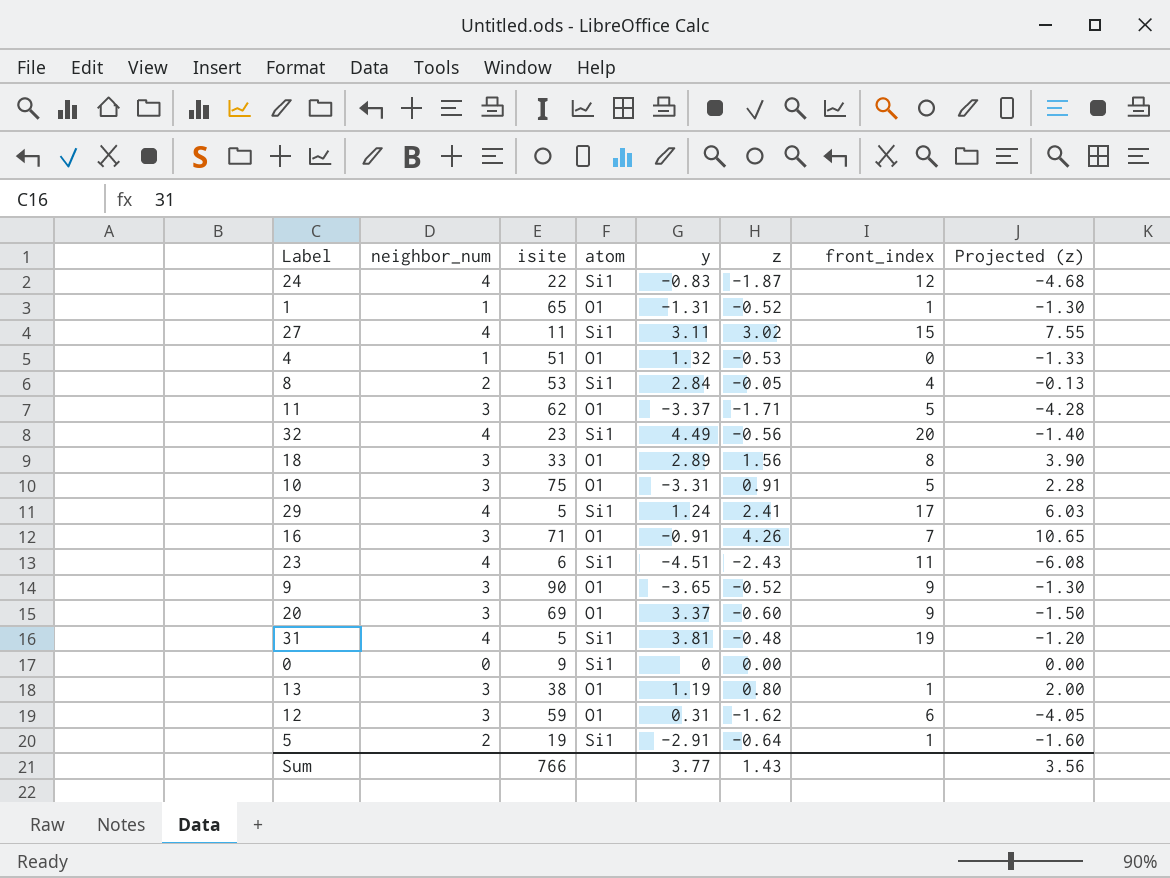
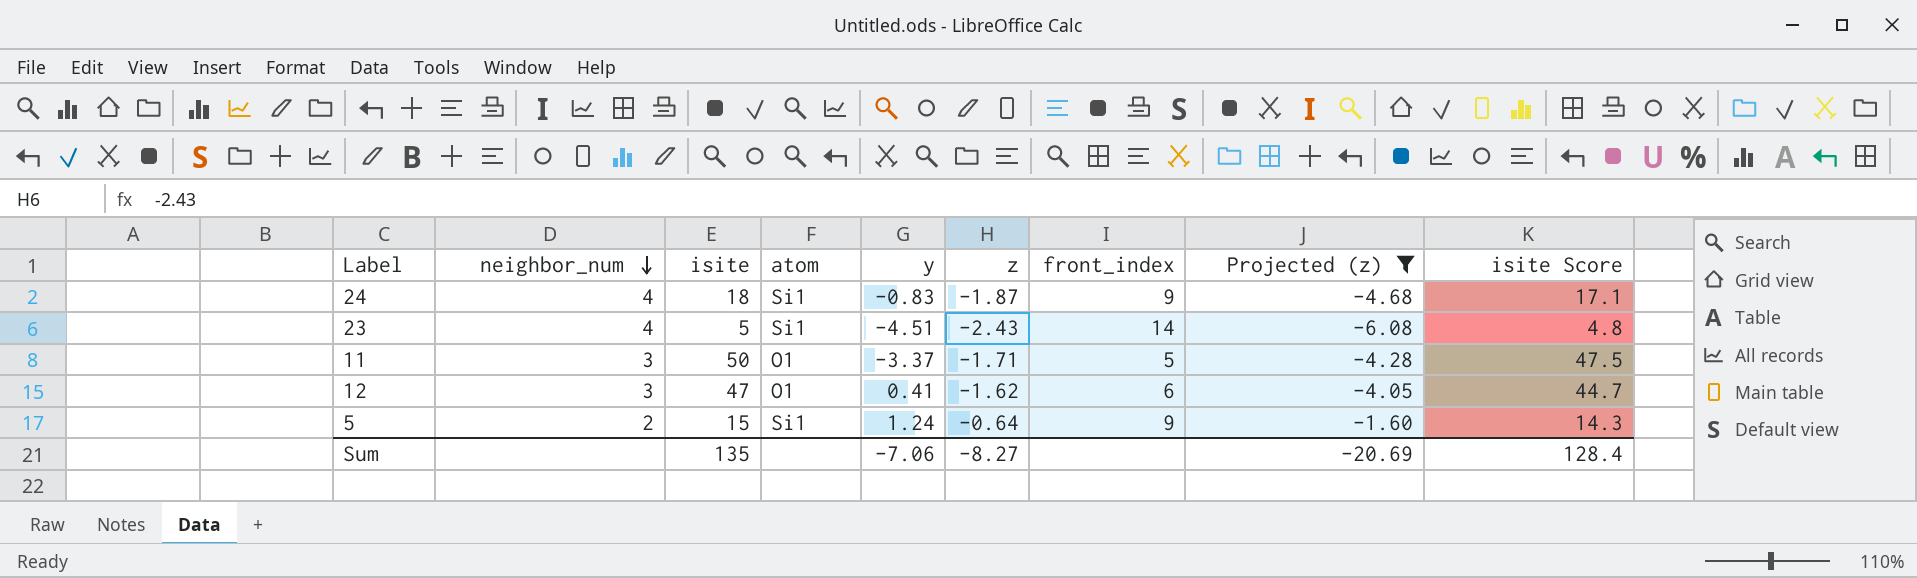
filter: none -> Projected (z) <= -1.60
row order: none -> neighbor_num descending
column isite Score | formula: none -> [isite] * 0.95
24 | isite: 22 -> 18
24 | front_index: 12 -> 9
23 | isite: 6 -> 5
23 | front_index: 11 -> 14
11 | isite: 62 -> 50
12 | isite: 59 -> 47
12 | y: 0.31 -> 0.41
5 | isite: 19 -> 15
5 | y: -2.91 -> 1.24
5 | front_index: 1 -> 9
Sum | isite: 766 -> 135
Sum | y: 3.77 -> -7.06
Sum | z: 1.43 -> -8.27
Sum | Projected (z): 3.56 -> -20.69

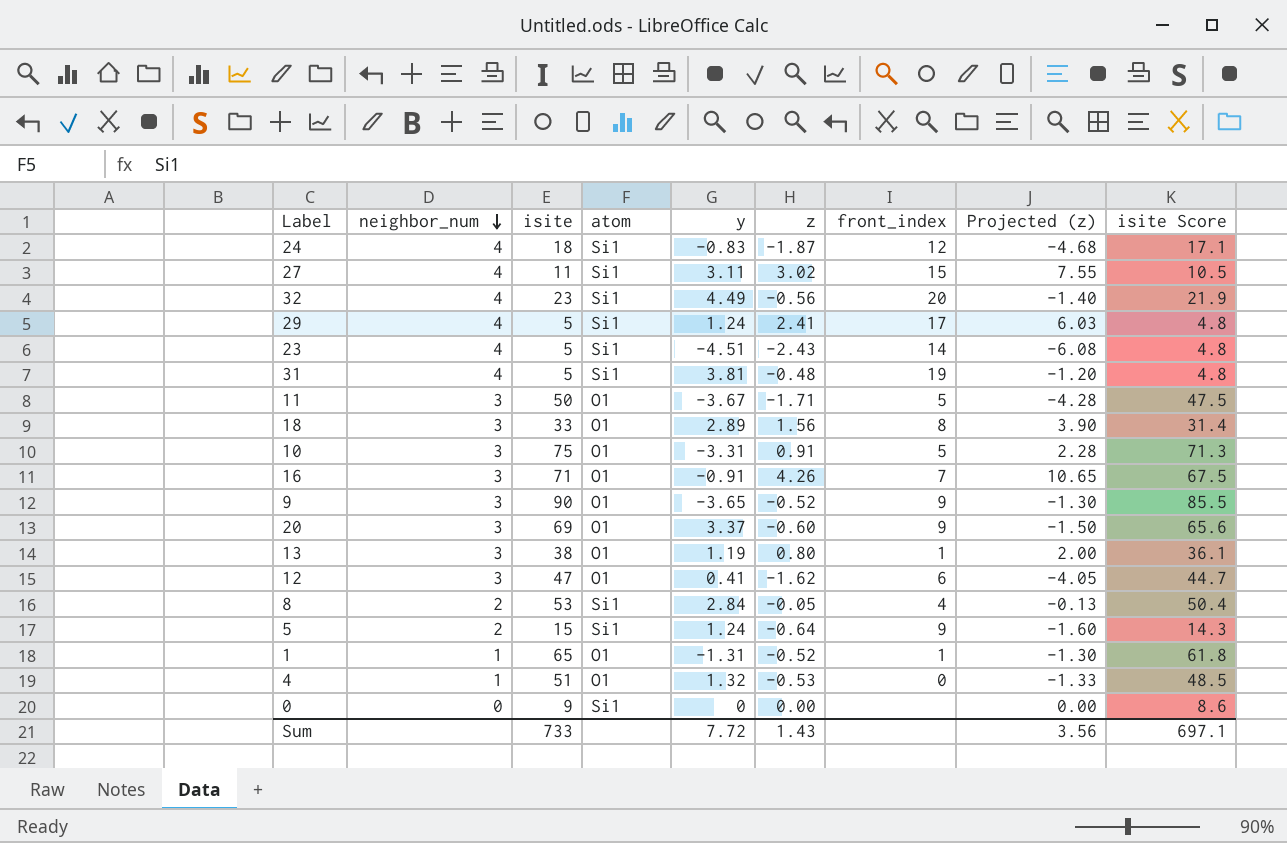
filter: Projected (z) <= -1.60 -> none
24 | front_index: 9 -> 12
11 | y: -3.37 -> -3.67
Sum | isite: 135 -> 733
Sum | y: -7.06 -> 7.72
Sum | z: -8.27 -> 1.43
Sum | Projected (z): -20.69 -> 3.56
Sum | isite Score: 128.4 -> 697.1

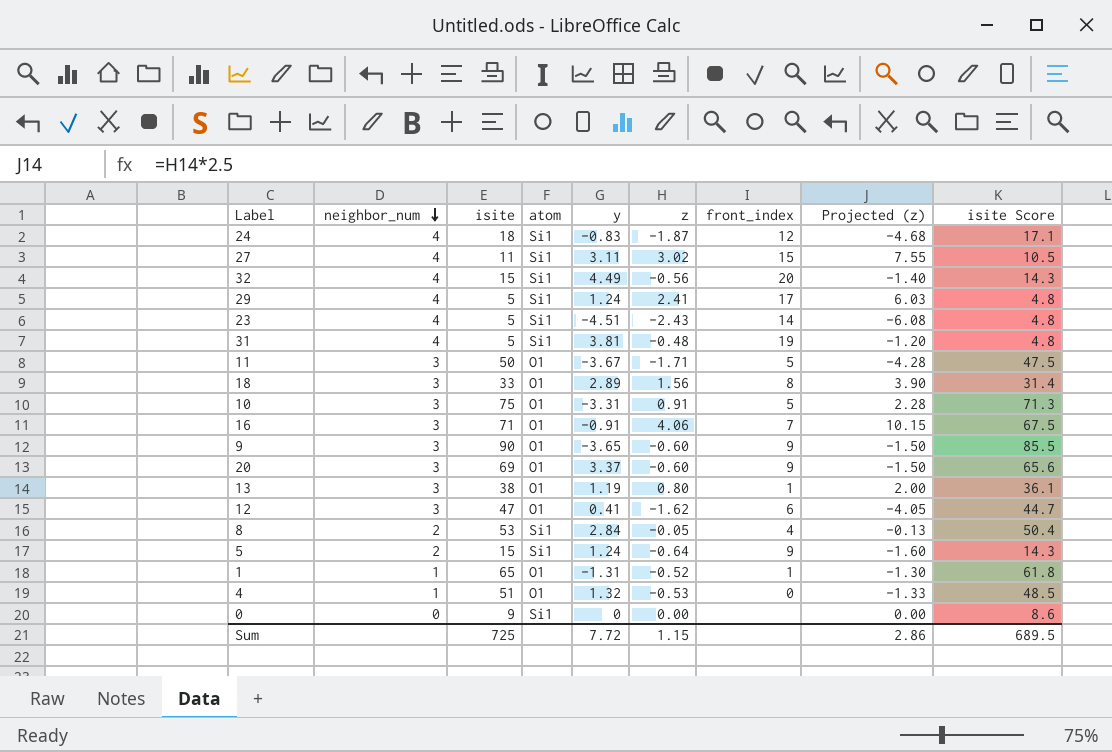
32 | isite: 23 -> 15
32 | isite Score: 21.9 -> 14.3
16 | z: 4.26 -> 4.06
16 | Projected (z): 10.65 -> 10.15
9 | z: -0.52 -> -0.60
9 | Projected (z): -1.30 -> -1.50
Sum | isite: 733 -> 725
Sum | z: 1.43 -> 1.15
Sum | Projected (z): 3.56 -> 2.86
Sum | isite Score: 697.1 -> 689.5

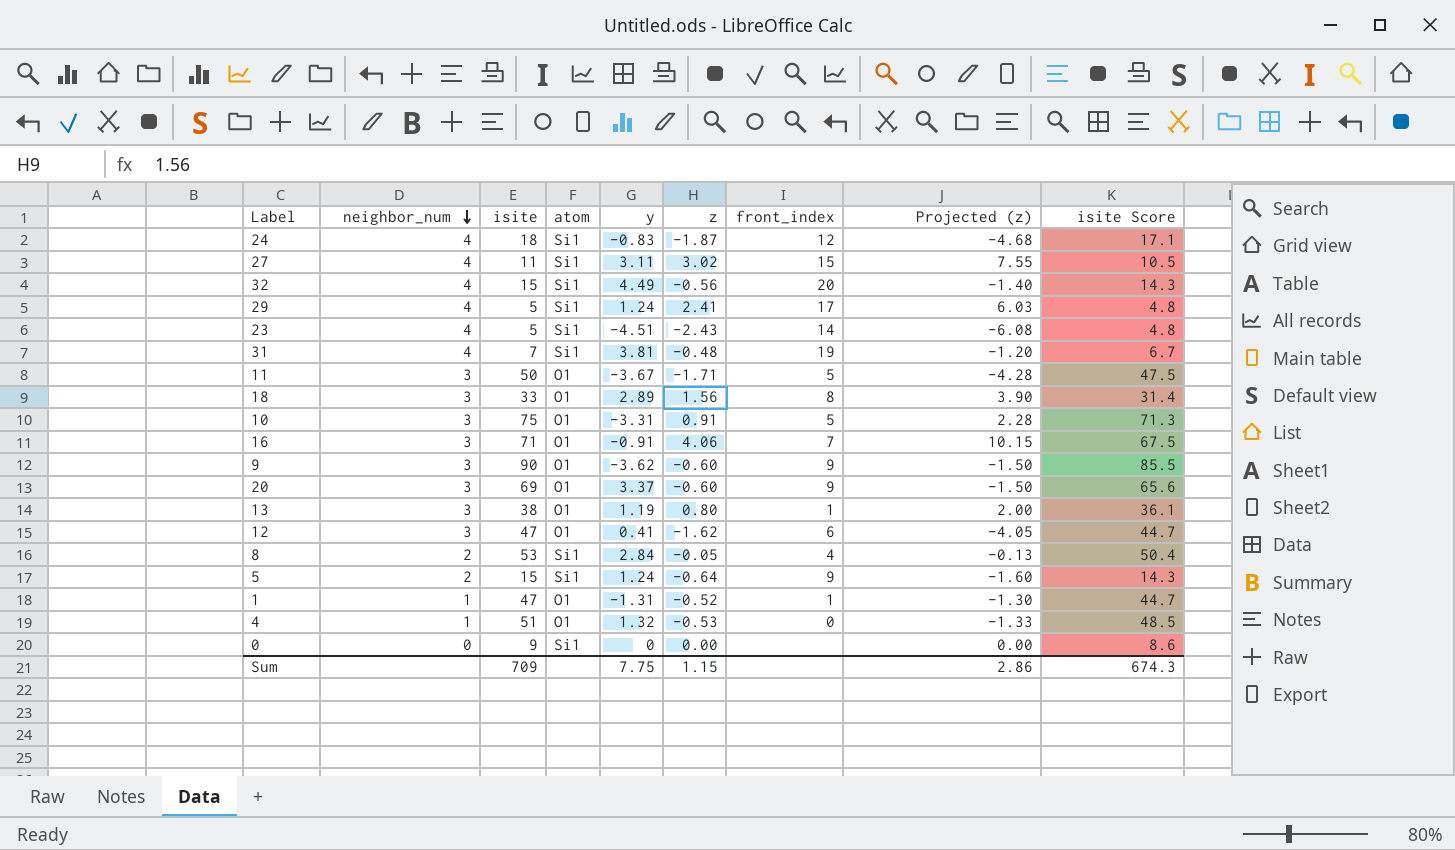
31 | isite: 5 -> 7
31 | isite Score: 4.8 -> 6.7
9 | y: -3.65 -> -3.62
1 | isite: 65 -> 47
1 | isite Score: 61.8 -> 44.7
Sum | isite: 725 -> 709
Sum | y: 7.72 -> 7.75
Sum | isite Score: 689.5 -> 674.3

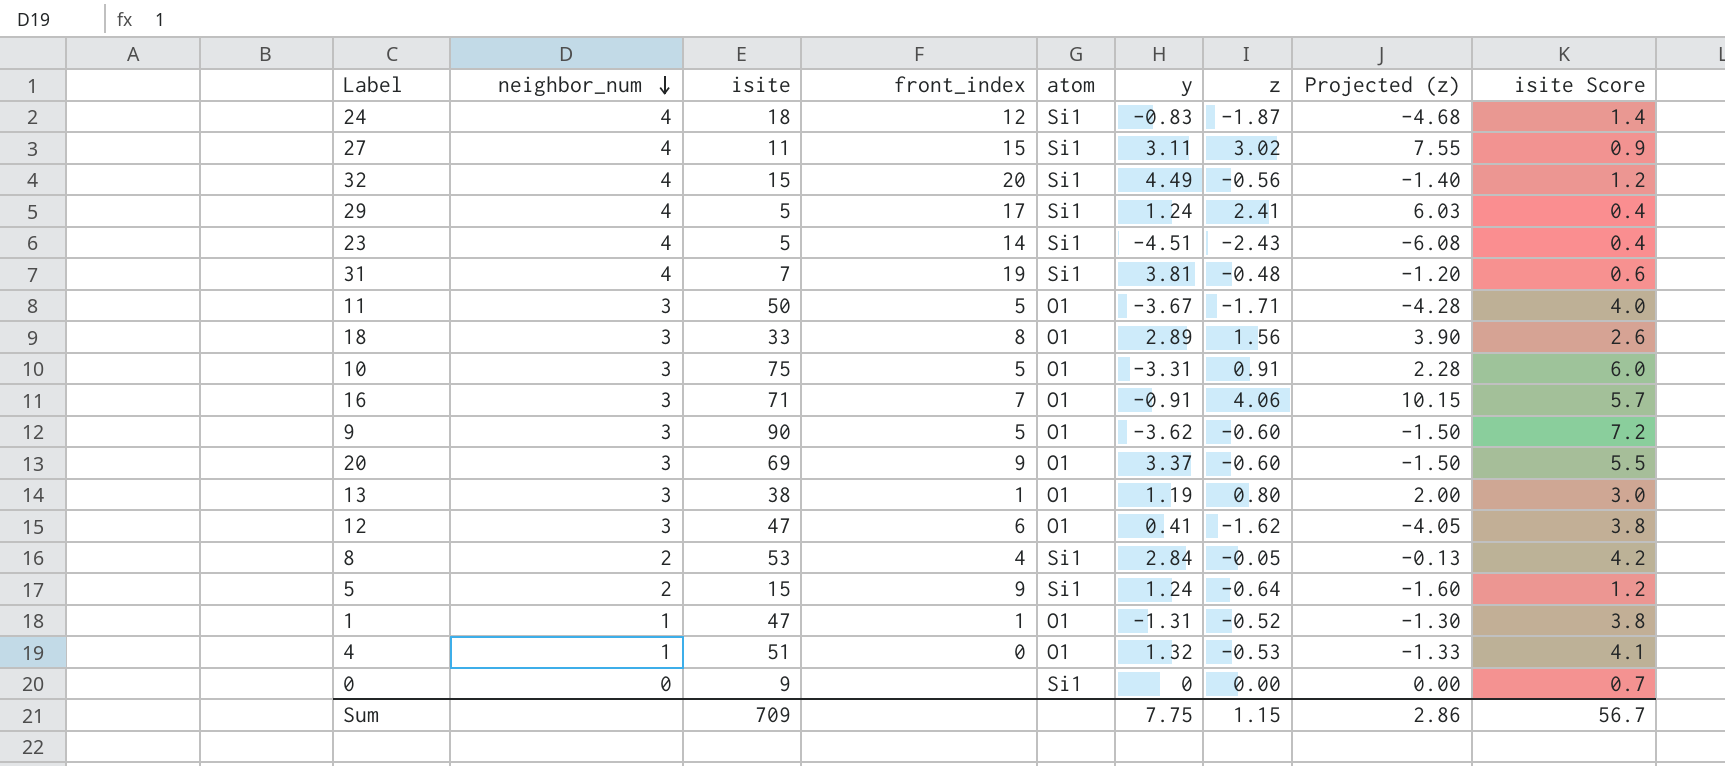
column front_index | position: 7 -> 4
column isite Score | formula: [isite] * 0.95 -> [isite] * 0.08
9 | front_index: 9 -> 5
Sum | isite Score: 674.3 -> 56.7

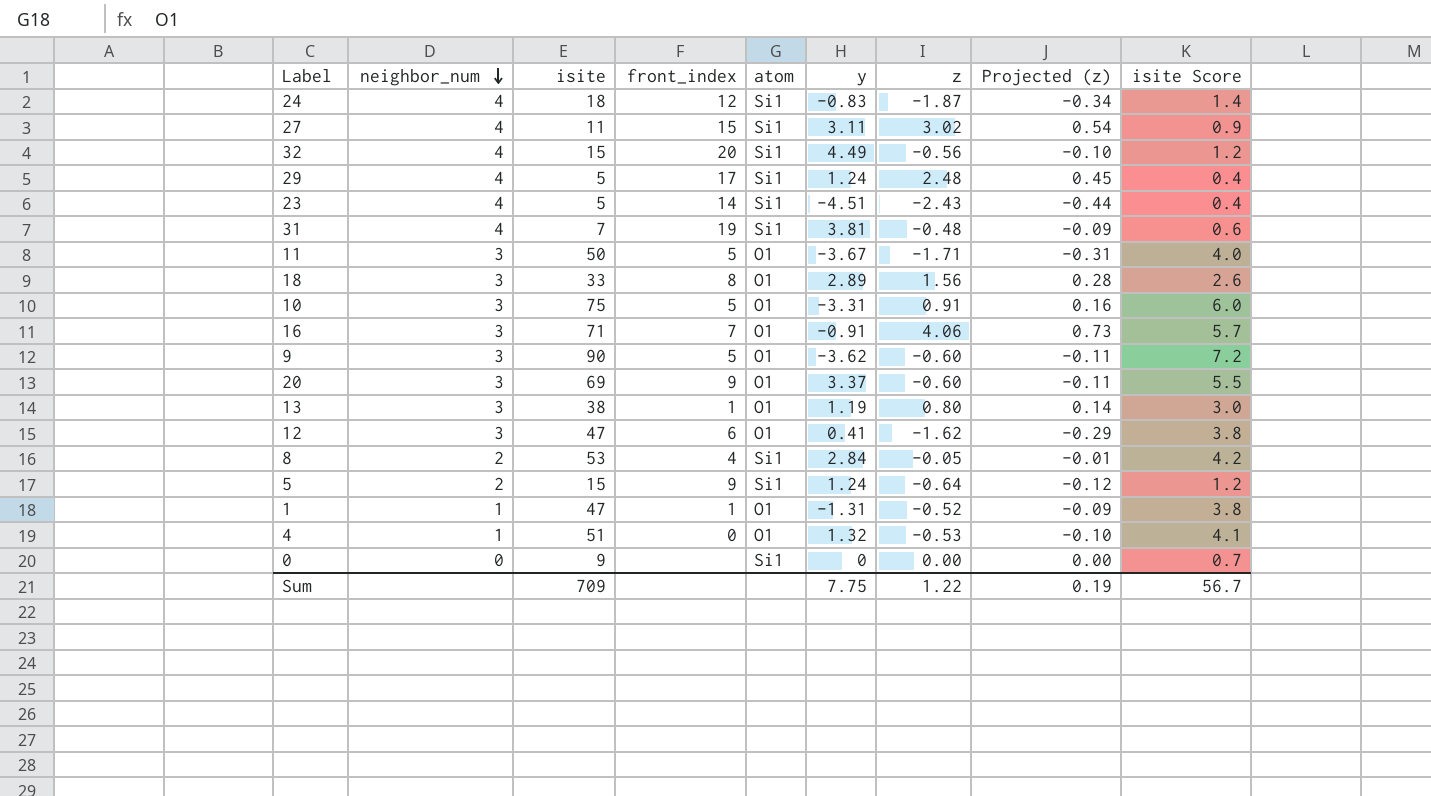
column Projected (z) | formula: [z] * 2.5 -> [z] * 0.18
29 | z: 2.41 -> 2.48
Sum | z: 1.15 -> 1.22
Sum | Projected (z): 2.86 -> 0.19

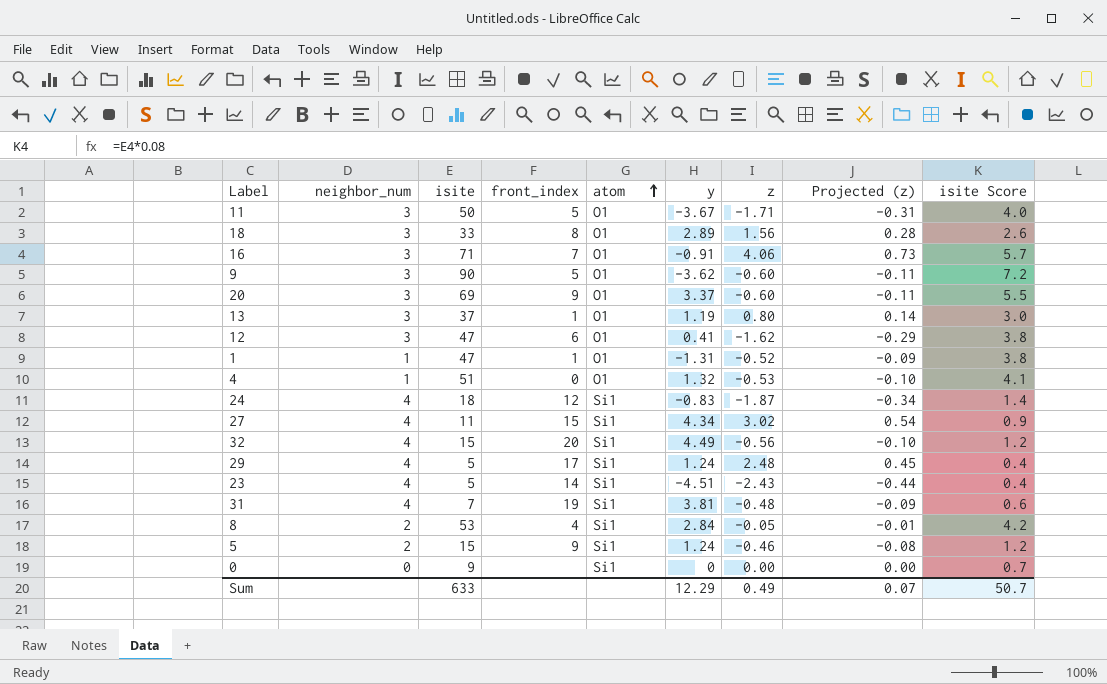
row order: neighbor_num descending -> atom ascending
row 10: 3 | 75 | 5 | O1 | -3.31 | 0.91 | 0.16 | 6.0 -> none
13 | isite: 38 -> 37
27 | y: 3.11 -> 4.34
5 | z: -0.64 -> -0.46
5 | Projected (z): -0.12 -> -0.08
Sum | isite: 709 -> 633
Sum | y: 7.75 -> 12.29
Sum | z: 1.22 -> 0.49
Sum | Projected (z): 0.19 -> 0.07
Sum | isite Score: 56.7 -> 50.7

